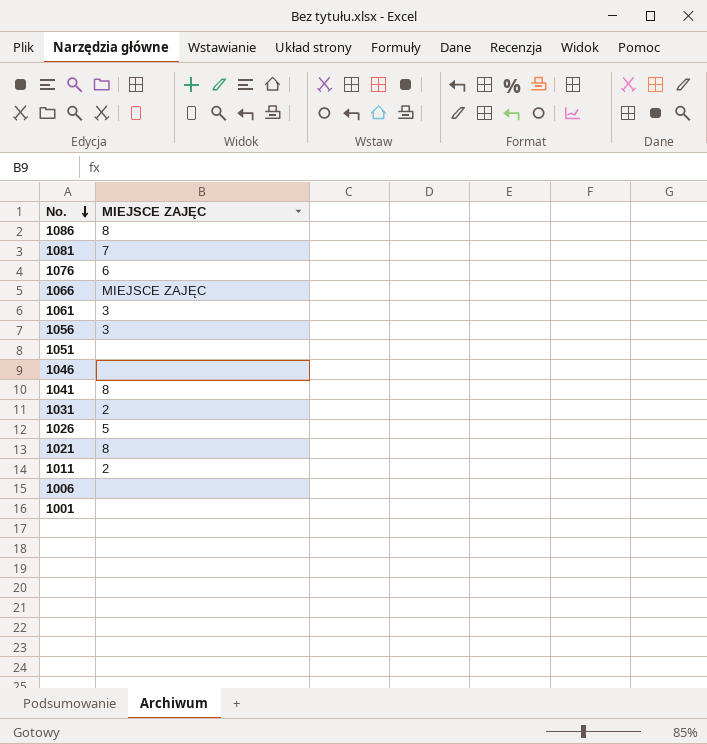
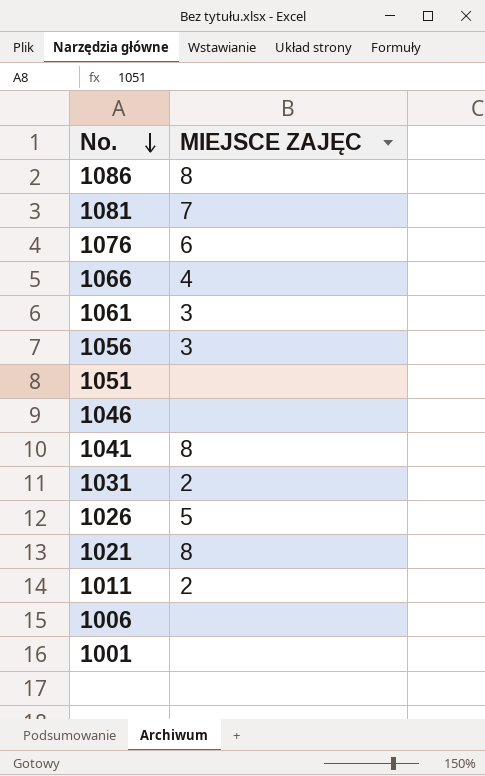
1066 | MIEJSCE ZAJĘC: MIEJSCE ZAJĘC -> 4

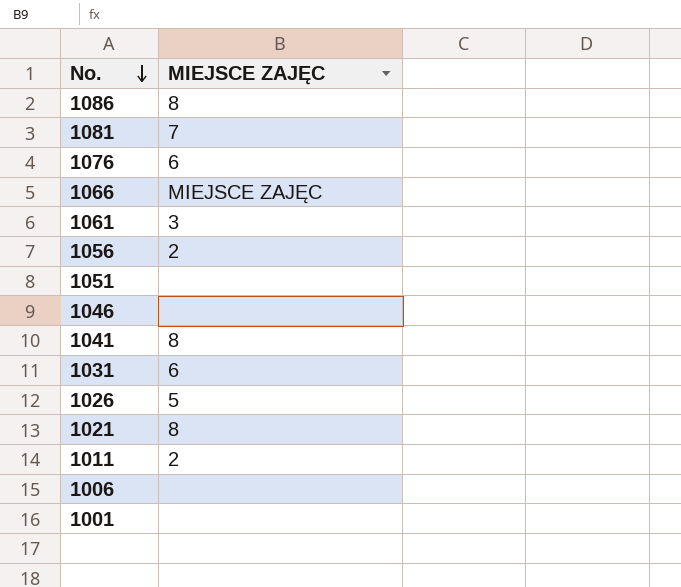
1066 | MIEJSCE ZAJĘC: 4 -> MIEJSCE ZAJĘC
1056 | MIEJSCE ZAJĘC: 3 -> 2
1031 | MIEJSCE ZAJĘC: 2 -> 6

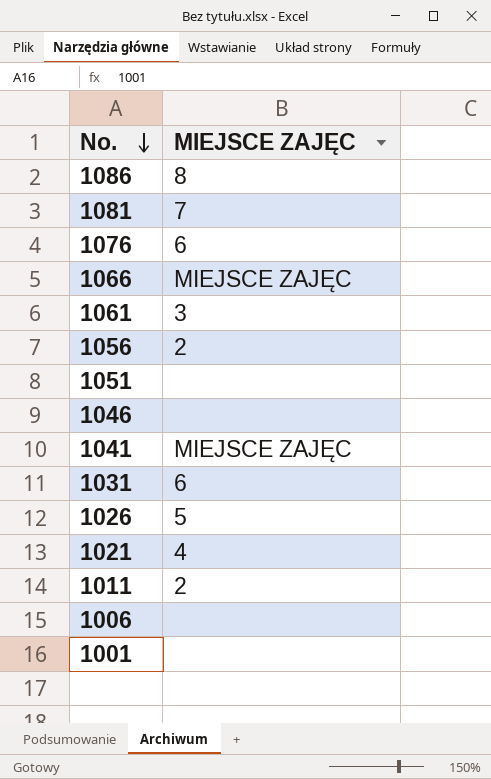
1041 | MIEJSCE ZAJĘC: 8 -> MIEJSCE ZAJĘC
1021 | MIEJSCE ZAJĘC: 8 -> 4

